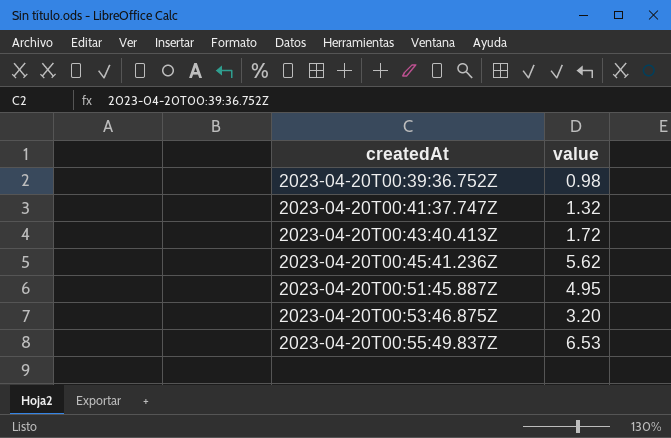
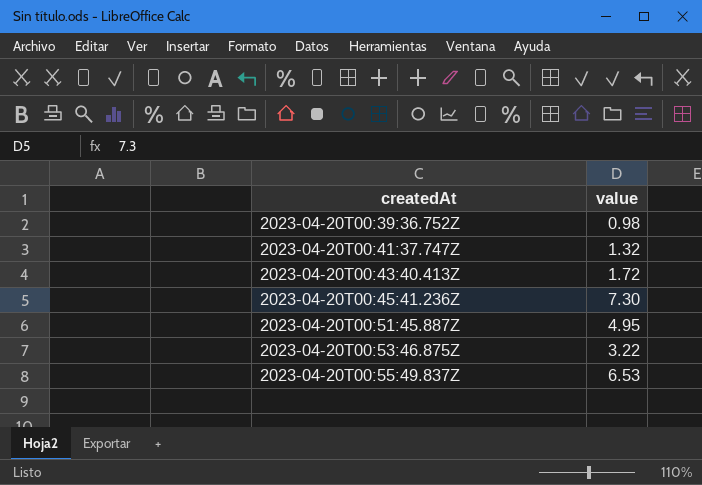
2023-04-20T00:45:41.236Z | value: 5.62 -> 7.30
2023-04-20T00:53:46.875Z | value: 3.20 -> 3.22

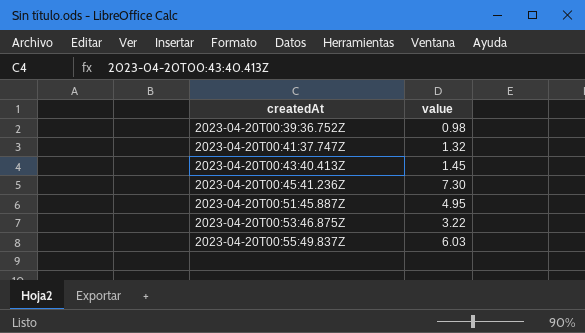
2023-04-20T00:43:40.413Z | value: 1.72 -> 1.45
2023-04-20T00:55:49.837Z | value: 6.53 -> 6.03

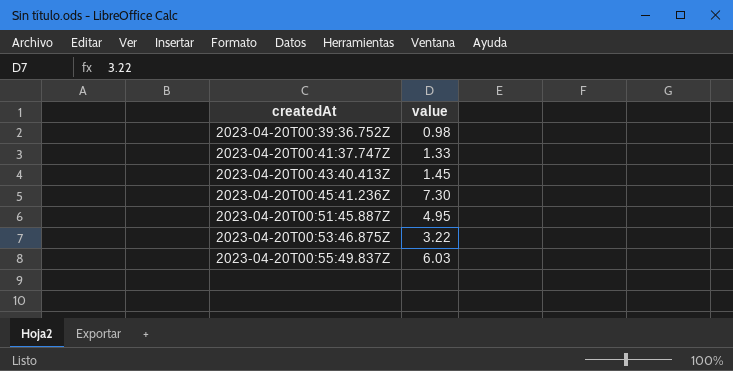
2023-04-20T00:41:37.747Z | value: 1.32 -> 1.33

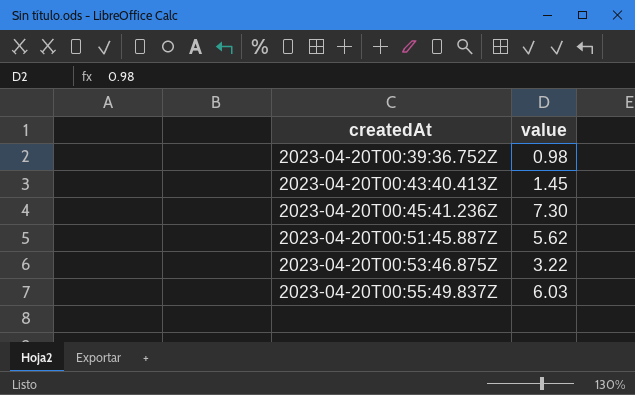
row 2023-04-20T00:41:37.747Z: 1.33 -> none
2023-04-20T00:51:45.887Z | value: 4.95 -> 5.62

